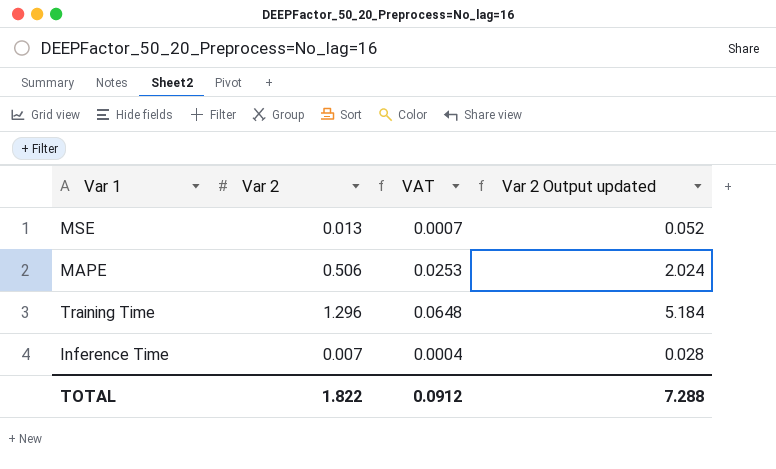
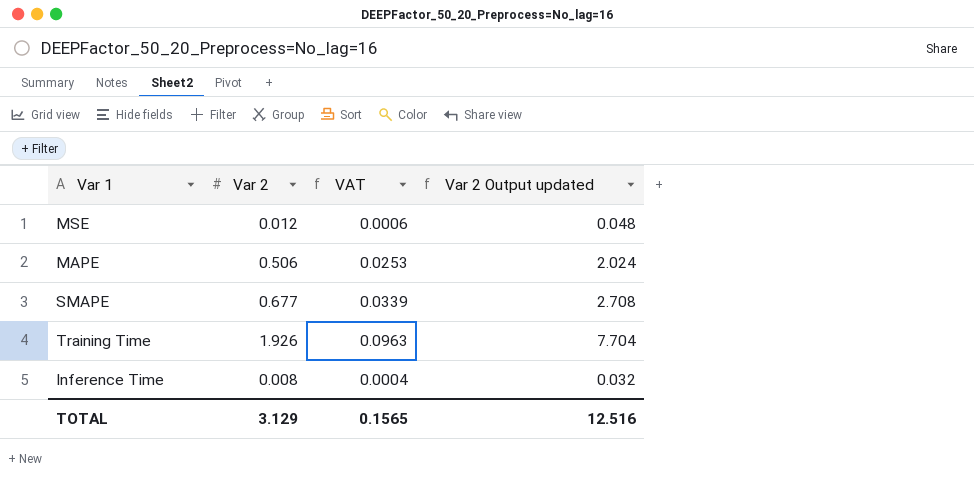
MSE | Var 2: 0.013 -> 0.012
MSE | VAT: 0.0007 -> 0.0006
MSE | Var 2 Output updated: 0.052 -> 0.048
row SMAPE: none -> 0.677 | 0.0339 | 2.708
Training Time | Var 2: 1.296 -> 1.926
Training Time | VAT: 0.0648 -> 0.0963
Training Time | Var 2 Output updated: 5.184 -> 7.704
Inference Time | Var 2: 0.007 -> 0.008
Inference Time | Var 2 Output updated: 0.028 -> 0.032
TOTAL | Var 2: 1.822 -> 3.129
TOTAL | VAT: 0.0912 -> 0.1565
TOTAL | Var 2 Output updated: 7.288 -> 12.516

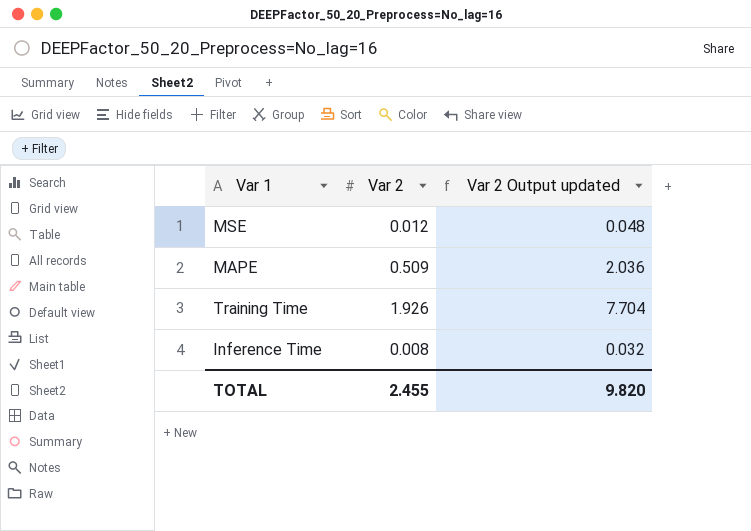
column VAT | formula: [Var 2] * 0.05 -> none
row SMAPE: 0.677 | 0.0339 | 2.708 -> none
MAPE | Var 2: 0.506 -> 0.509
MAPE | Var 2 Output updated: 2.024 -> 2.036
TOTAL | Var 2: 3.129 -> 2.455
TOTAL | Var 2 Output updated: 12.516 -> 9.820

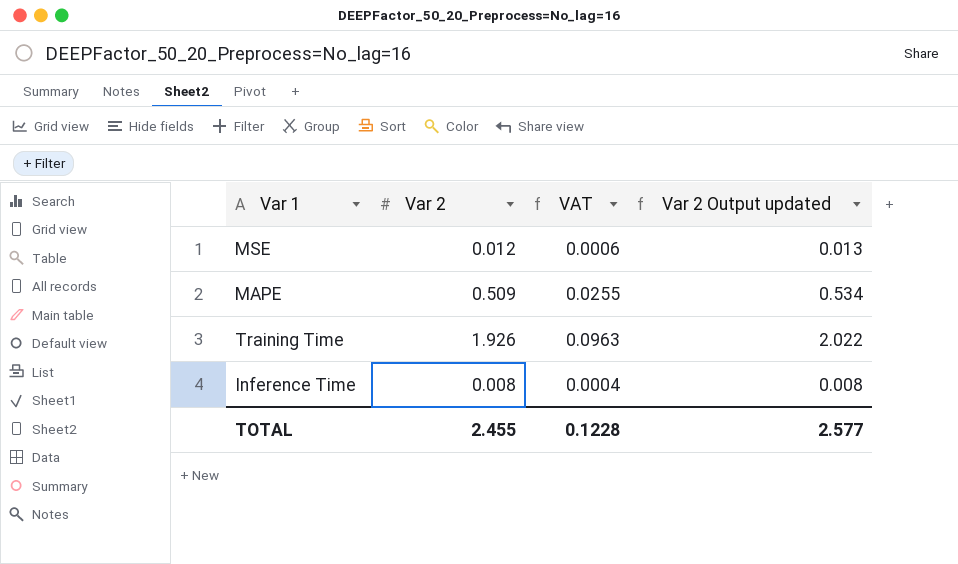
column VAT | formula: none -> [Var 2] * 0.05
column Var 2 Output updated | formula: [Var 2] * 4 -> [Var 2] * 1.05
TOTAL | Var 2 Output updated: 9.820 -> 2.577

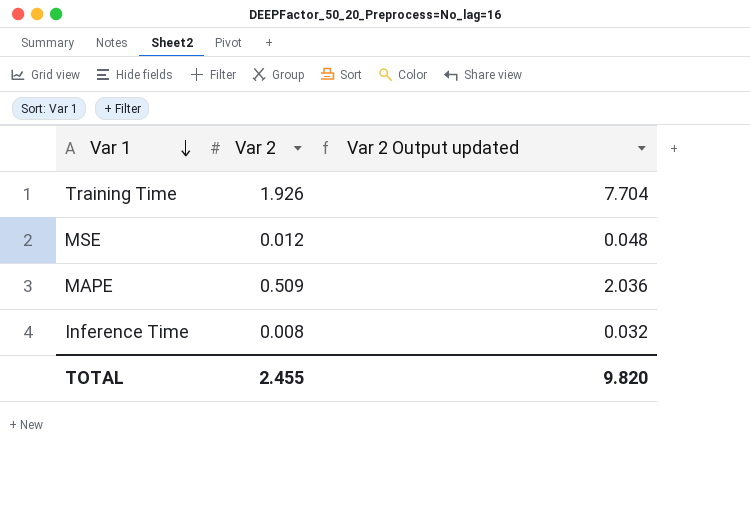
row order: none -> Var 1 descending
column VAT | formula: [Var 2] * 0.05 -> none
column Var 2 Output updated | formula: [Var 2] * 1.05 -> [Var 2] * 4
TOTAL | Var 2 Output updated: 2.577 -> 9.820

